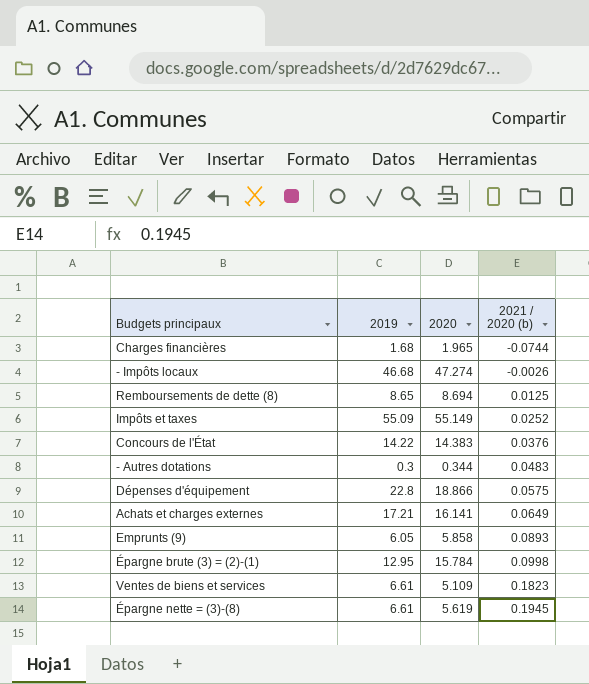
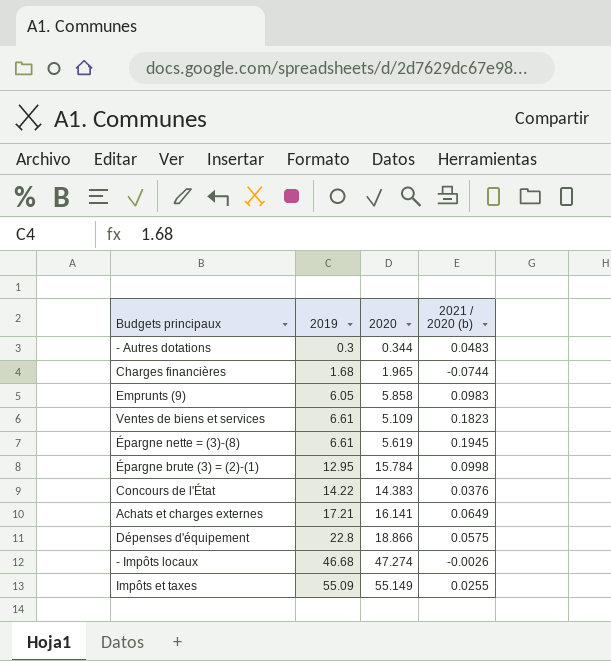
row order: 2021 / 2020 (b) ascending -> 2019 ascending
row Remboursements de dette (8): 8.65 | 8.694 | 0.0125 -> none
Emprunts (9) | 2021 / 2020 (b): 0.0893 -> 0.0983
Impôts et taxes | 2021 / 2020 (b): 0.0252 -> 0.0255

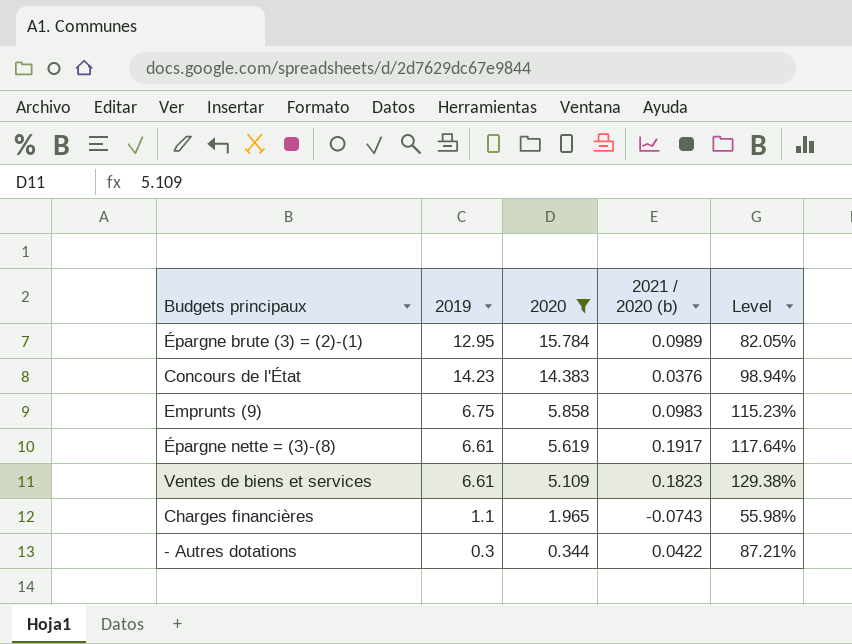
filter: none -> 2020 <= 15.784
row order: 2019 ascending -> 2020 descending
column Level | formula: none -> [2019] / [2020]
Épargne brute (3) = (2)-(1) | 2021 / 2020 (b): 0.0998 -> 0.0989
Concours de l'État | 2019: 14.22 -> 14.23
Emprunts (9) | 2019: 6.05 -> 6.75
Épargne nette = (3)-(8) | 2021 / 2020 (b): 0.1945 -> 0.1917
Charges financières | 2019: 1.68 -> 1.1
Charges financières | 2021 / 2020 (b): -0.0744 -> -0.0743
- Autres dotations | 2021 / 2020 (b): 0.0483 -> 0.0422

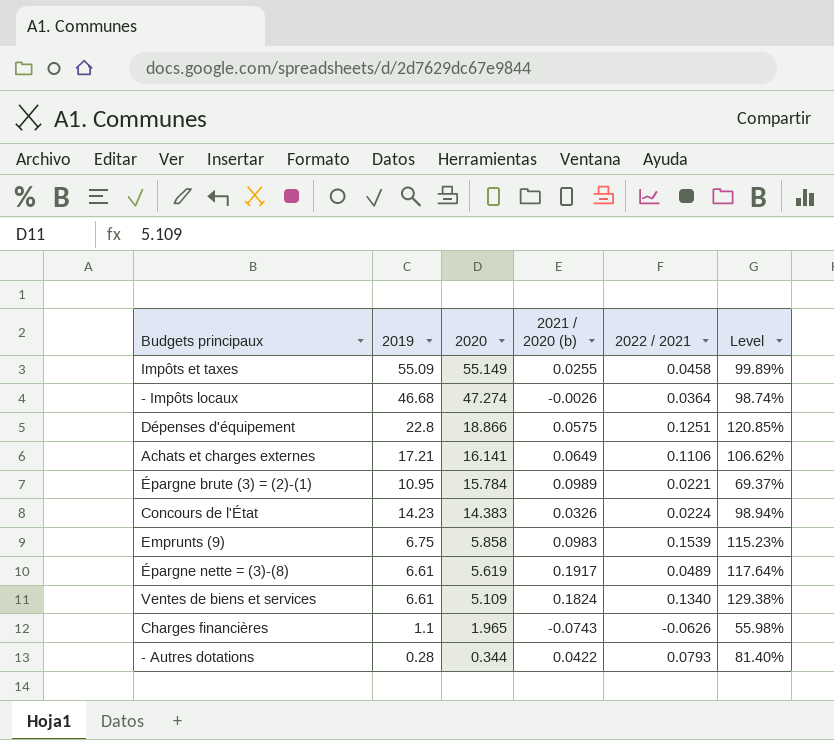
filter: 2020 <= 15.784 -> none
column 2022 / 2021 | position: none -> 5
Épargne brute (3) = (2)-(1) | 2019: 12.95 -> 10.95
Épargne brute (3) = (2)-(1) | Level: 82.05% -> 69.37%
Concours de l'État | 2021 / 2020 (b): 0.0376 -> 0.0326
Ventes de biens et services | 2021 / 2020 (b): 0.1823 -> 0.1824
- Autres dotations | 2019: 0.3 -> 0.28
- Autres dotations | Level: 87.21% -> 81.40%

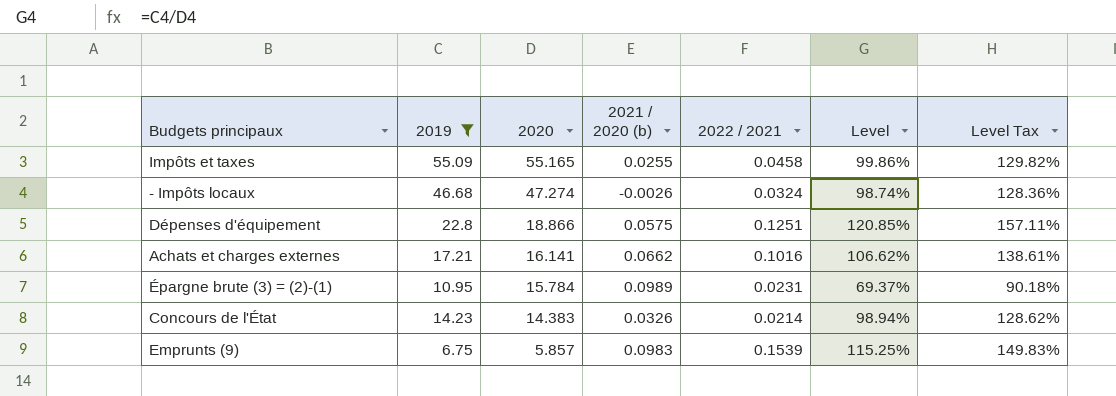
filter: none -> 2019 >= 6.75
column Level Tax | formula: none -> [Level] * 1.3
Impôts et taxes | 2020: 55.149 -> 55.165
Impôts et taxes | Level: 99.89% -> 99.86%
- Impôts locaux | 2022 / 2021: 0.0364 -> 0.0324
Achats et charges externes | 2021 / 2020 (b): 0.0649 -> 0.0662
Achats et charges externes | 2022 / 2021: 0.1106 -> 0.1016
Épargne brute (3) = (2)-(1) | 2022 / 2021: 0.0221 -> 0.0231
Concours de l'État | 2022 / 2021: 0.0224 -> 0.0214
Emprunts (9) | 2020: 5.858 -> 5.857
Emprunts (9) | Level: 115.23% -> 115.25%

